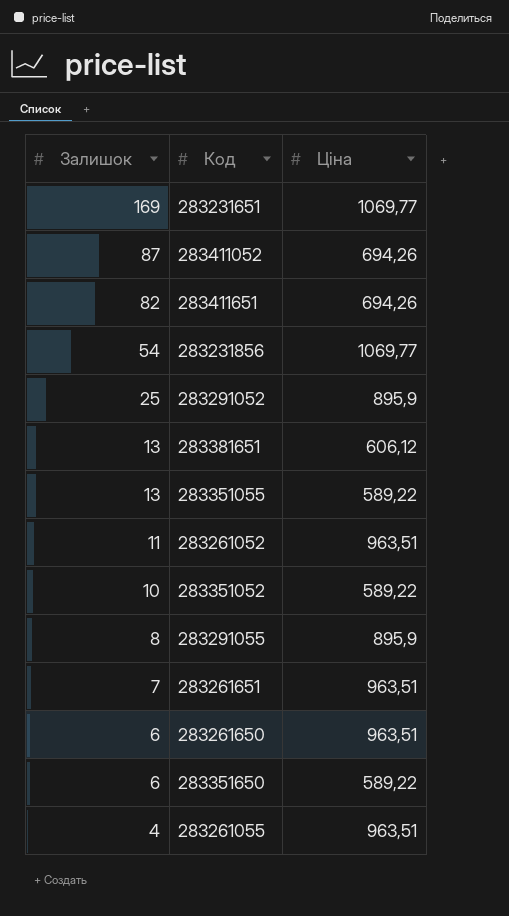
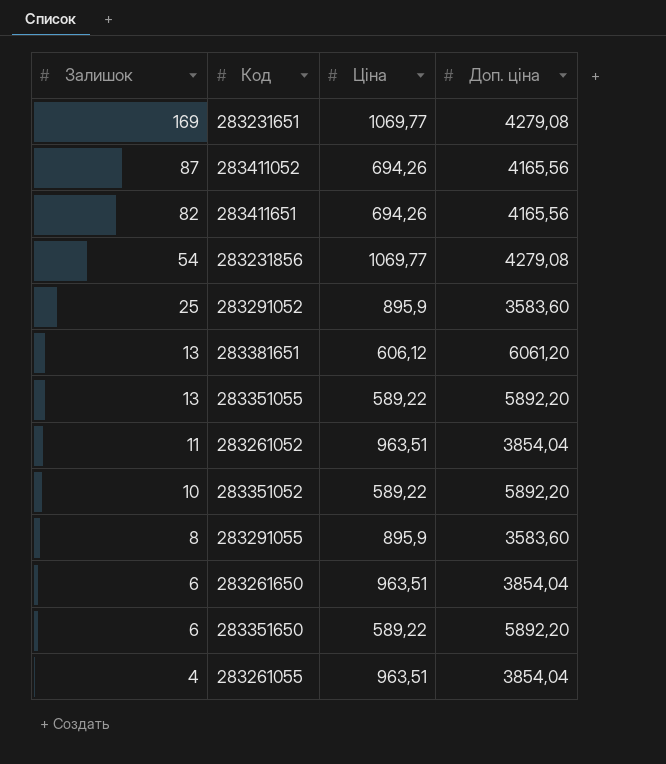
column Доп. ціна | position: none -> 4
row 283261651: 7 | 963,51 -> none

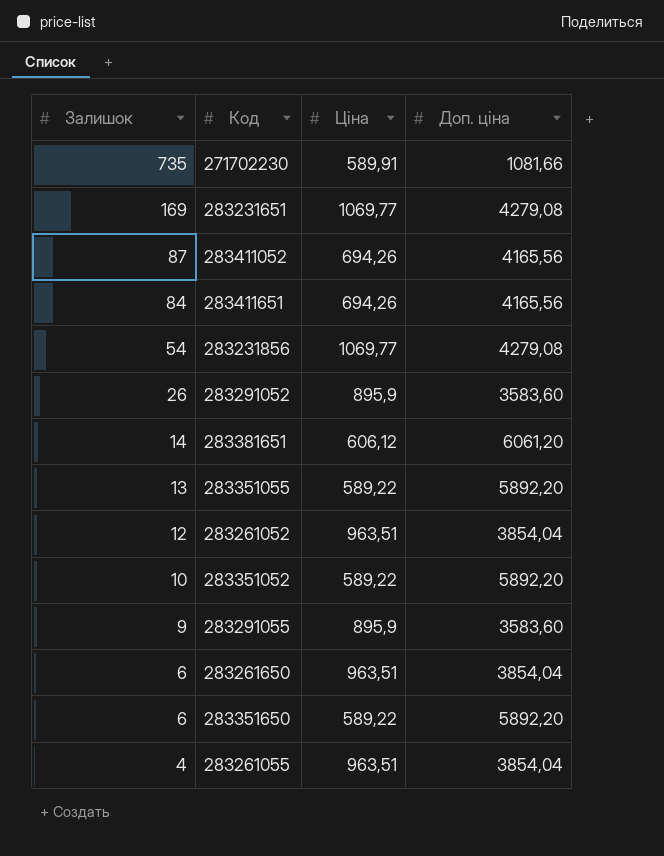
row 271702230: none -> 735 | 589,91 | 1081,66
283411651 | Залишок: 82 -> 84
283291052 | Залишок: 25 -> 26
283381651 | Залишок: 13 -> 14
283261052 | Залишок: 11 -> 12
283291055 | Залишок: 8 -> 9

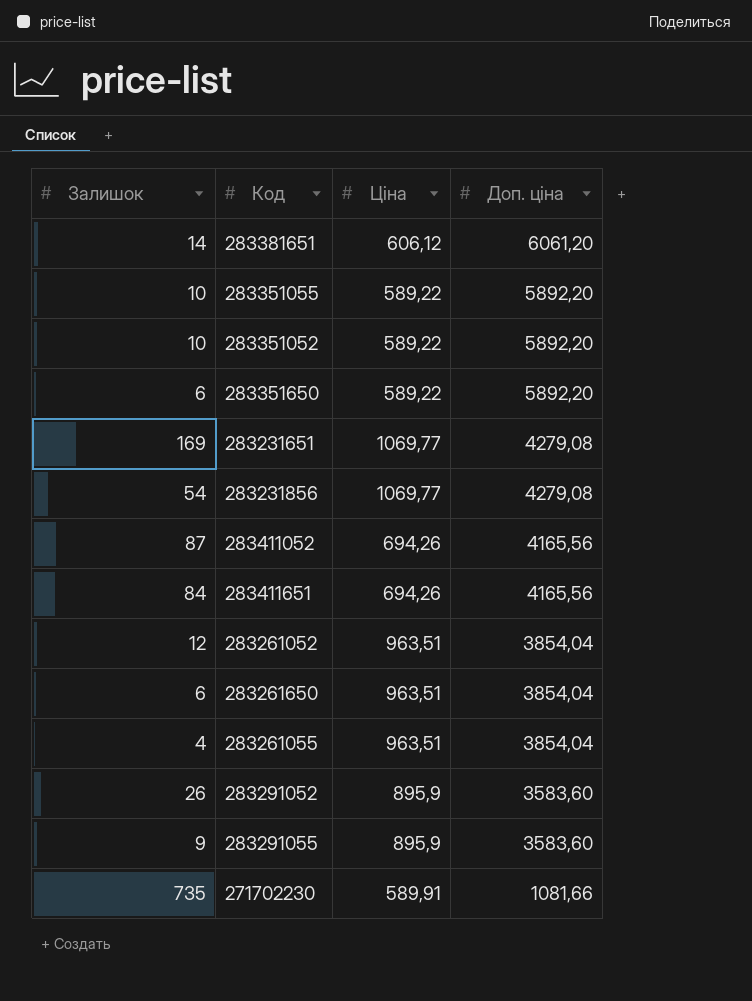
row order: Залишок descending -> Доп. ціна descending
283351055 | Залишок: 13 -> 10

